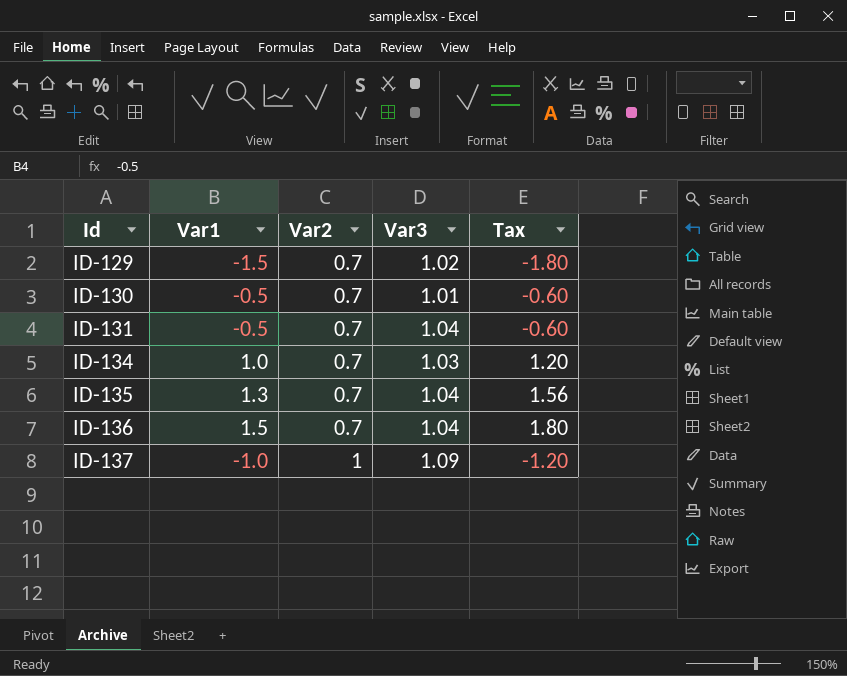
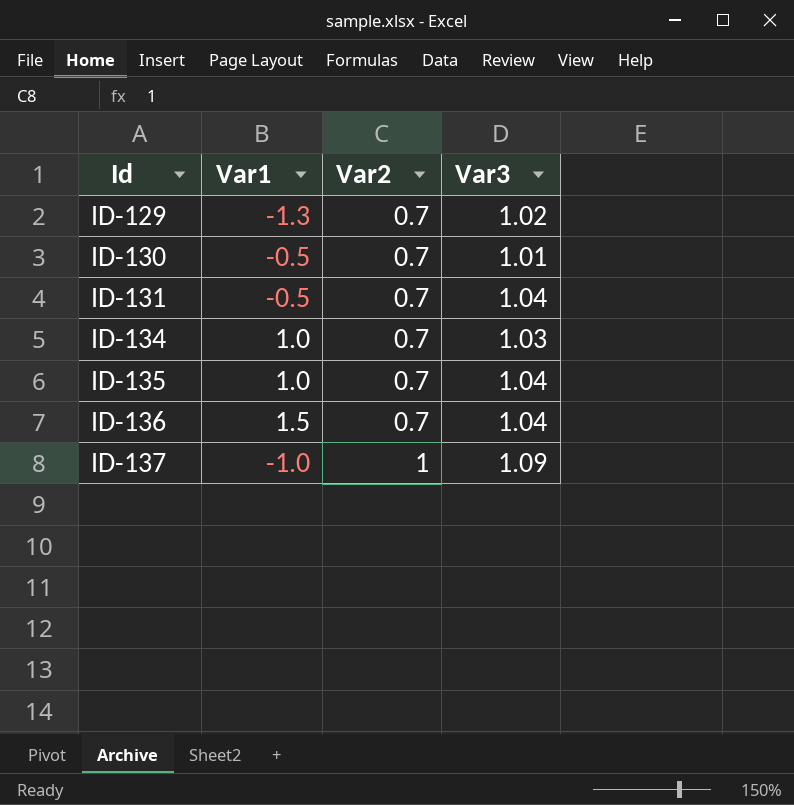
column Tax | formula: [Var1] * 1.2 -> none
ID-129 | Var1: -1.5 -> -1.3
ID-135 | Var1: 1.3 -> 1.0

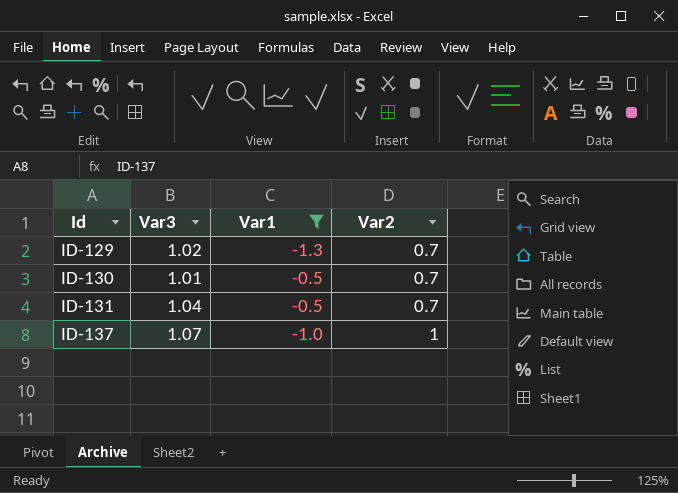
filter: none -> Var1 <= -0.5
column Var3 | position: 4 -> 2
ID-137 | Var3: 1.09 -> 1.07

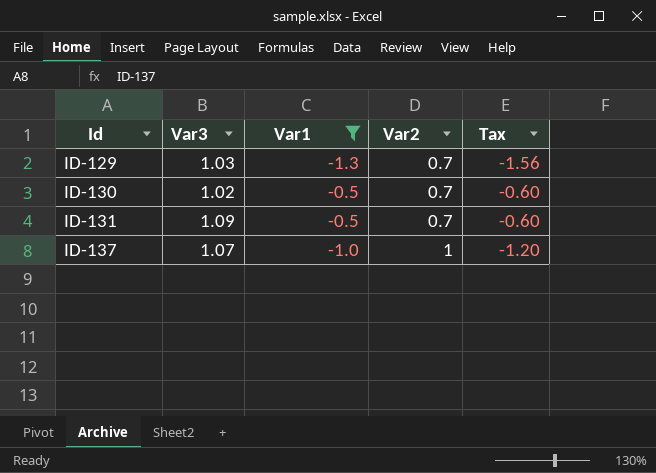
column Tax | formula: none -> [Var1] * 1.2
ID-129 | Var3: 1.02 -> 1.03
ID-130 | Var3: 1.01 -> 1.02
ID-131 | Var3: 1.04 -> 1.09

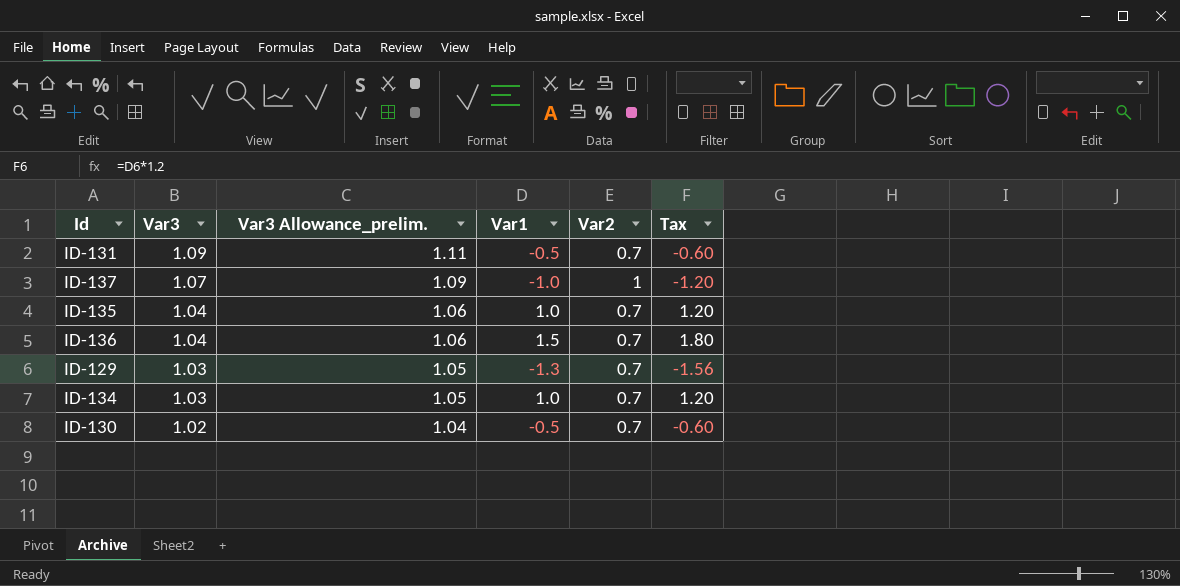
filter: Var1 <= -0.5 -> none
row order: Id ascending -> Var3 descending
column Var3 Allowance_prelim. | formula: none -> [Var3] * 1.02

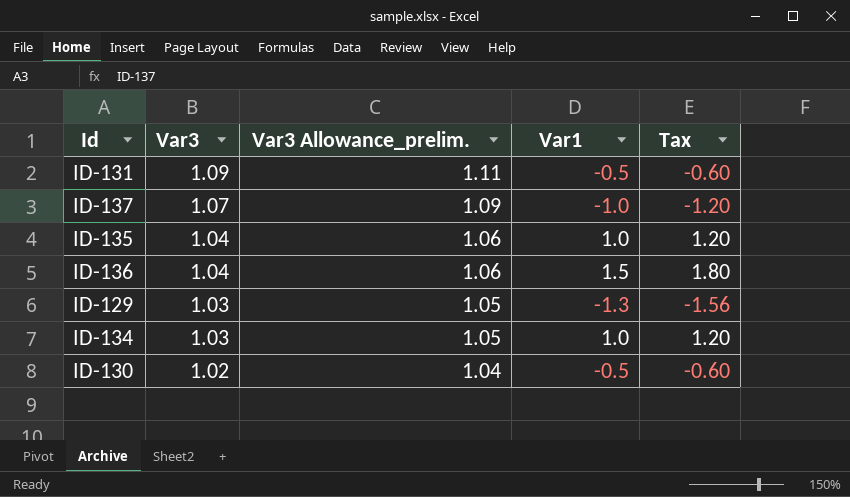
column Var2 | position: 5 -> none

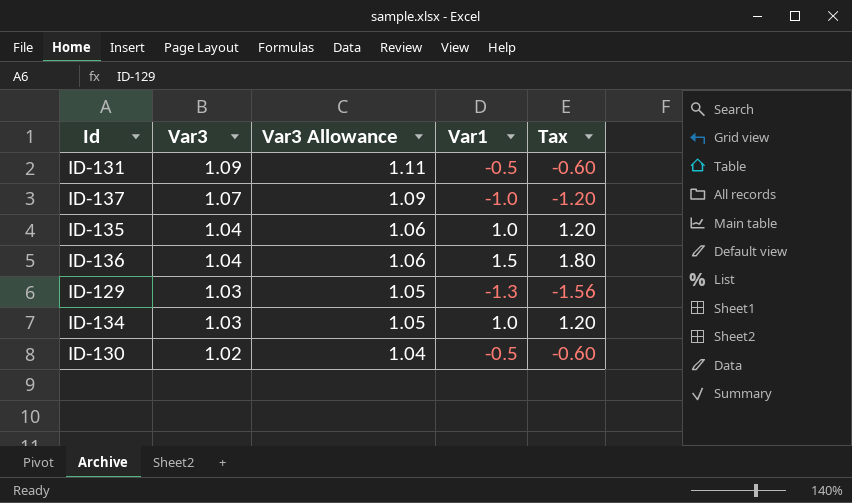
column name: Var3 Allowance_prelim. -> Var3 Allowance

